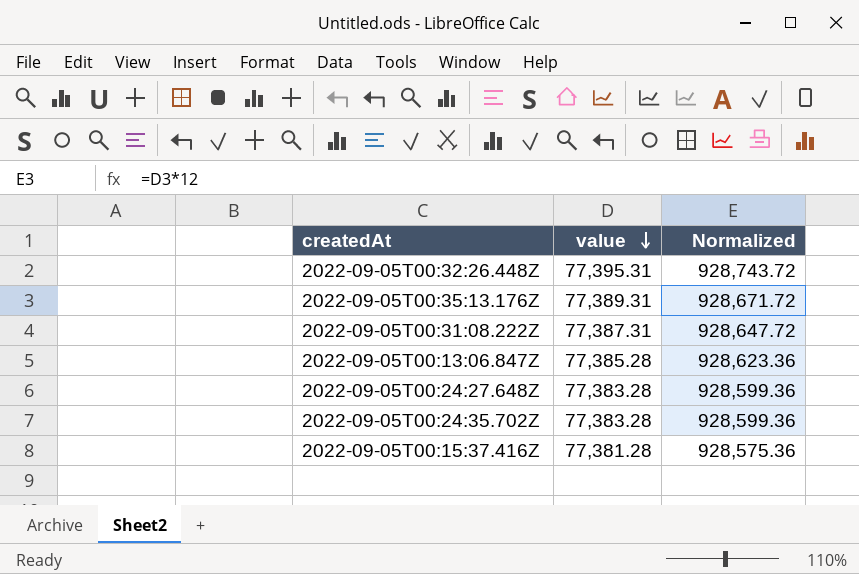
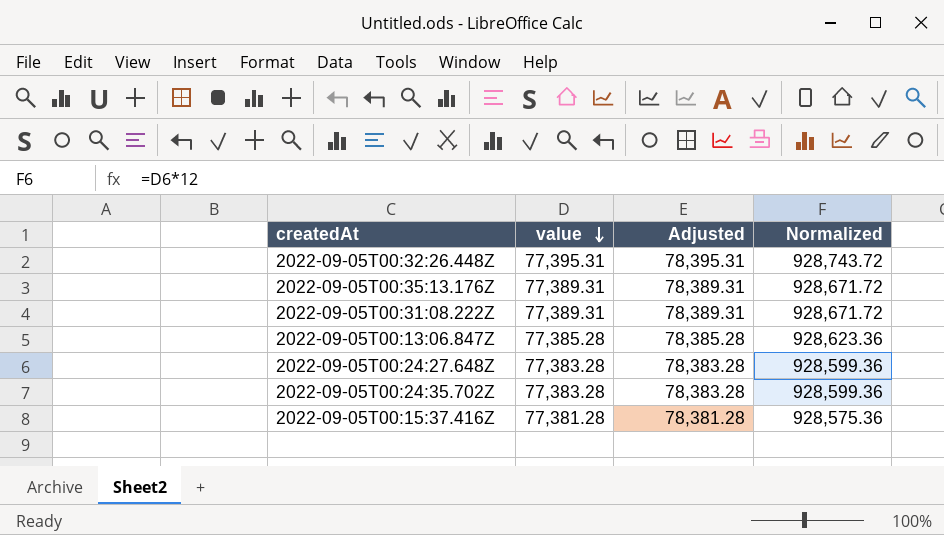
column Adjusted | formula: none -> [value] + 1000
2022-09-05T00:31:08.222Z | value: 77,387.31 -> 77,389.31
2022-09-05T00:31:08.222Z | Normalized: 928,647.72 -> 928,671.72

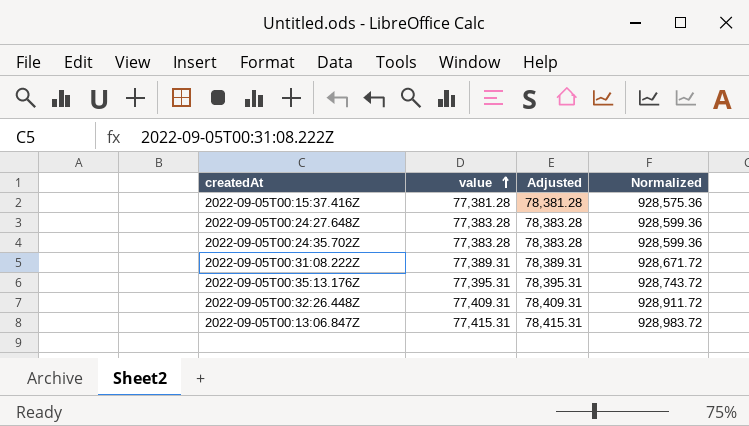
row order: value descending -> value ascending
2022-09-05T00:35:13.176Z | value: 77,389.31 -> 77,395.31
2022-09-05T00:35:13.176Z | Adjusted: 78,389.31 -> 78,395.31
2022-09-05T00:35:13.176Z | Normalized: 928,671.72 -> 928,743.72
2022-09-05T00:32:26.448Z | value: 77,395.31 -> 77,409.31
2022-09-05T00:32:26.448Z | Adjusted: 78,395.31 -> 78,409.31
2022-09-05T00:32:26.448Z | Normalized: 928,743.72 -> 928,911.72
2022-09-05T00:13:06.847Z | value: 77,385.28 -> 77,415.31
2022-09-05T00:13:06.847Z | Adjusted: 78,385.28 -> 78,415.31
2022-09-05T00:13:06.847Z | Normalized: 928,623.36 -> 928,983.72

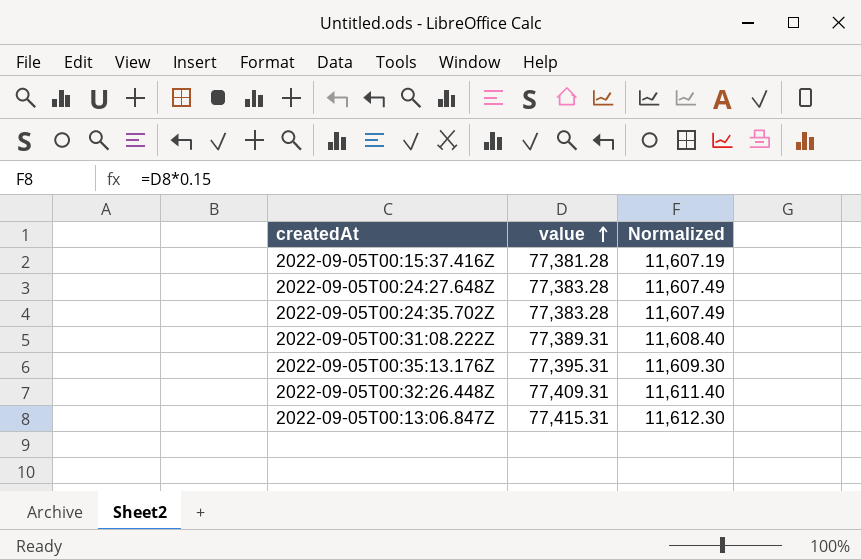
column Adjusted | formula: [value] + 1000 -> none
column Normalized | formula: [value] * 12 -> [value] * 0.15

